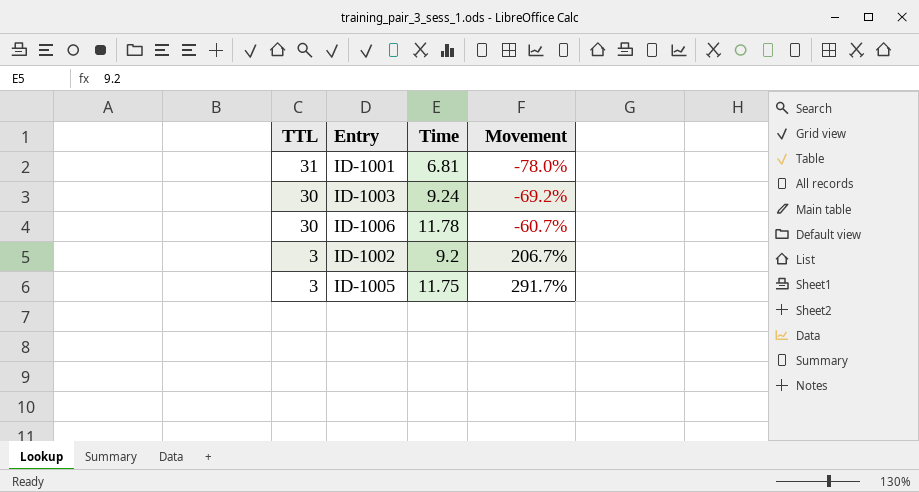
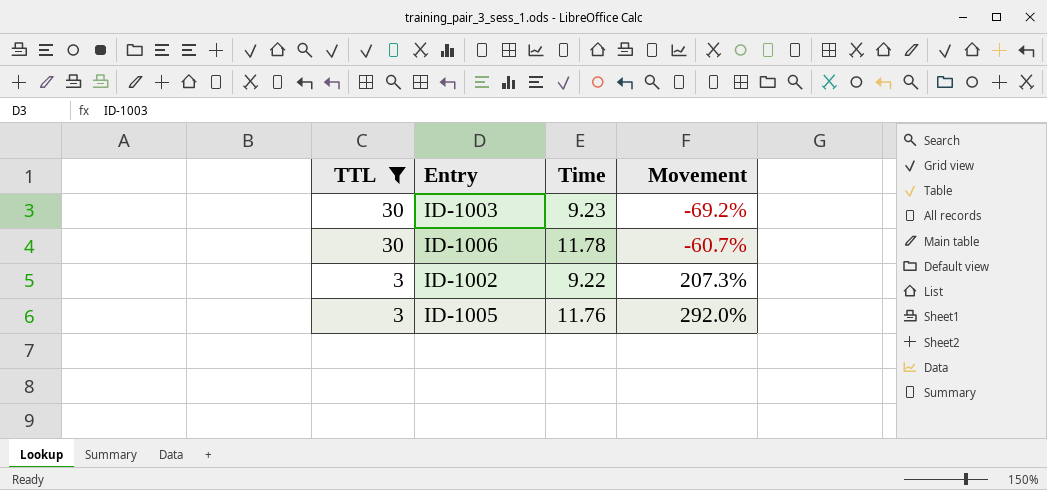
filter: none -> TTL != 31
ID-1003 | Time: 9.24 -> 9.23
ID-1002 | Time: 9.2 -> 9.22
ID-1002 | Movement: 206.7% -> 207.3%
ID-1005 | Time: 11.75 -> 11.76
ID-1005 | Movement: 291.7% -> 292.0%

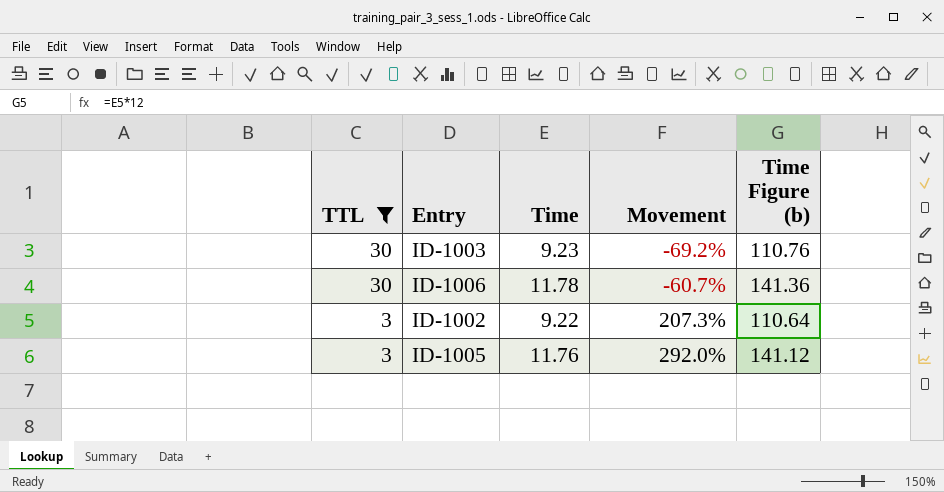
column Time Figure (b) | formula: none -> [Time] * 12

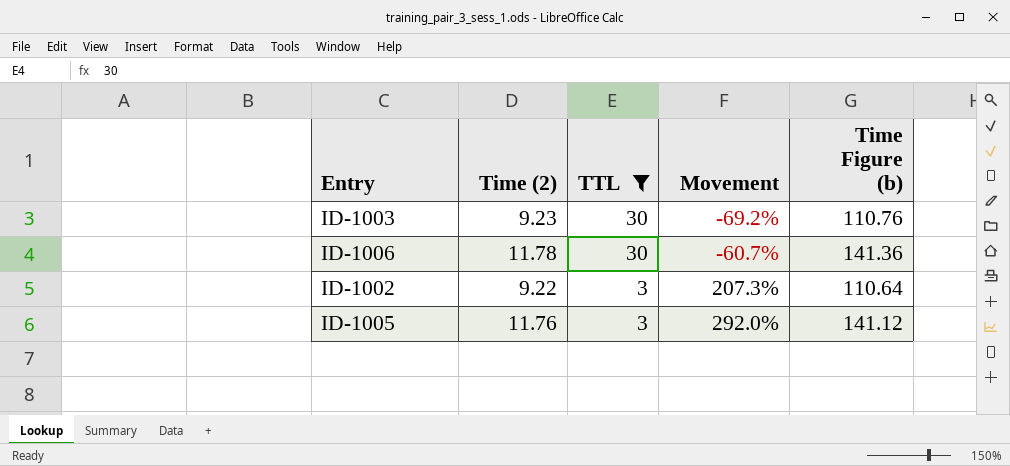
column name: Time -> Time (2)
column TTL | position: 1 -> 3

